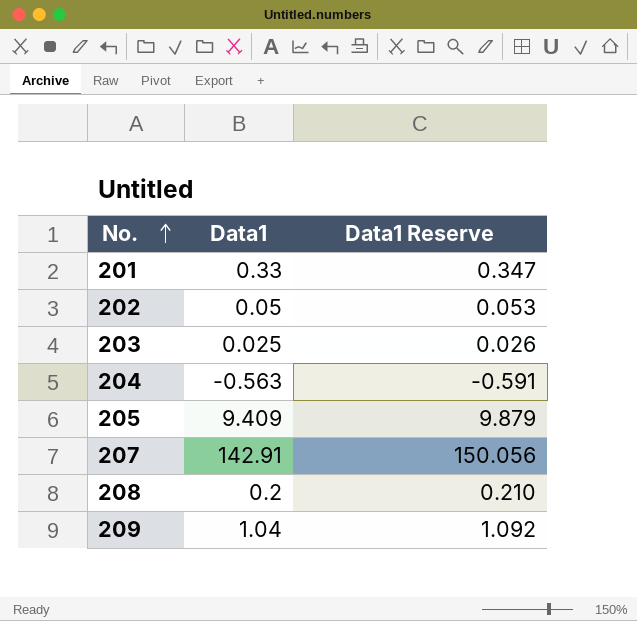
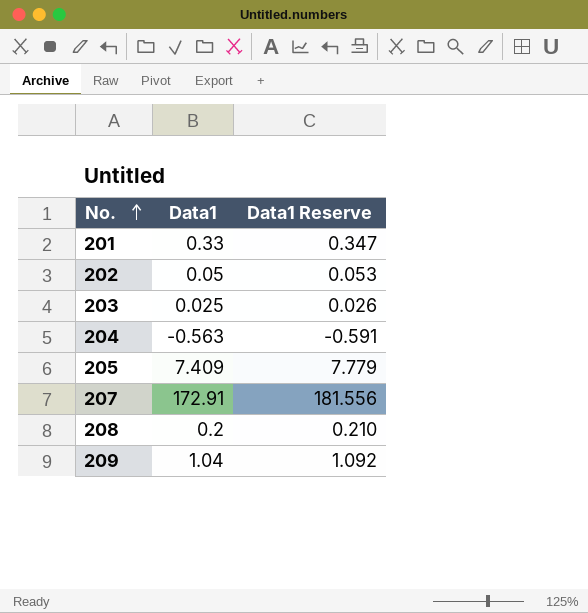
205 | Data1: 9.409 -> 7.409
205 | Data1 Reserve: 9.879 -> 7.779
207 | Data1: 142.91 -> 172.91
207 | Data1 Reserve: 150.056 -> 181.556

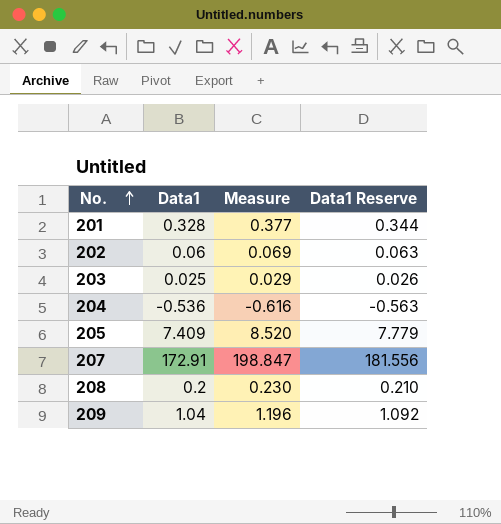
column Measure | formula: none -> [Data1] * 1.15
201 | Data1: 0.33 -> 0.328
201 | Data1 Reserve: 0.347 -> 0.344
202 | Data1: 0.05 -> 0.06
202 | Data1 Reserve: 0.053 -> 0.063
204 | Data1: -0.563 -> -0.536
204 | Data1 Reserve: -0.591 -> -0.563

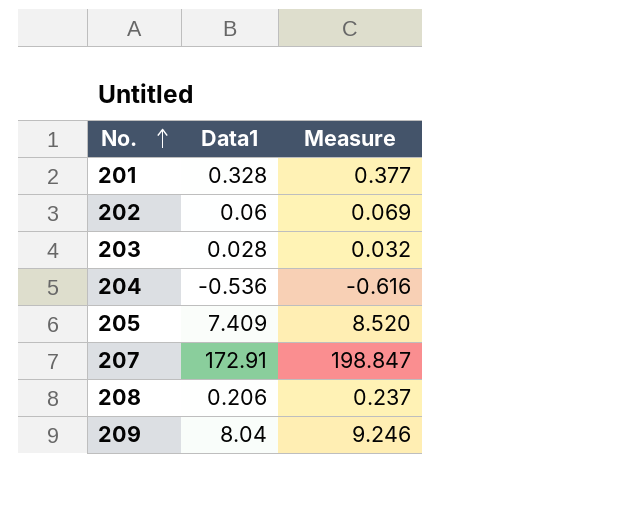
column Data1 Reserve | formula: [Data1] * 1.05 -> none
203 | Data1: 0.025 -> 0.028
203 | Measure: 0.029 -> 0.032
208 | Data1: 0.2 -> 0.206
208 | Measure: 0.230 -> 0.237
209 | Data1: 1.04 -> 8.04
209 | Measure: 1.196 -> 9.246

